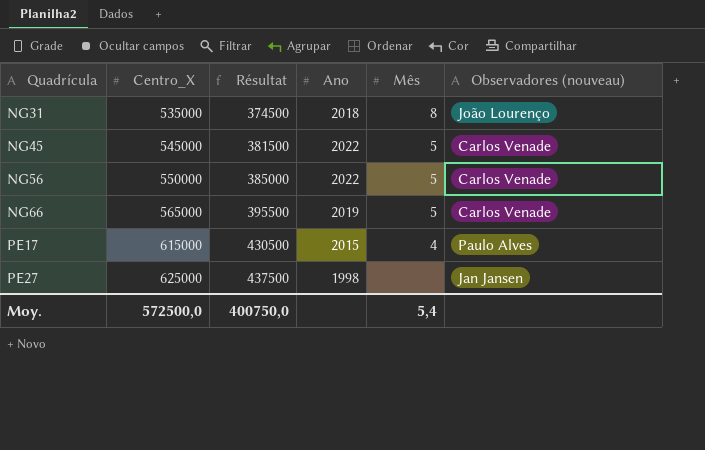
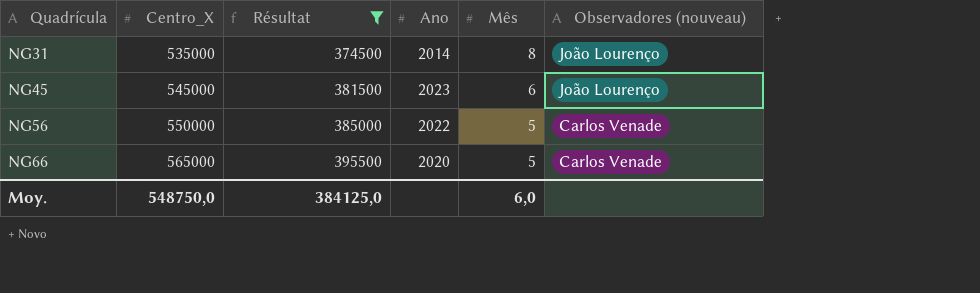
filter: none -> Résultat <= 395500
NG31 | Ano: 2018 -> 2014
NG45 | Ano: 2022 -> 2023
NG45 | Mês: 5 -> 6
NG45 | Observadores (nouveau): Carlos Venade -> João Lourenço
NG66 | Ano: 2019 -> 2020
Moy. | Centro_X: 572500,0 -> 548750,0
Moy. | Résultat: 400750,0 -> 384125,0
Moy. | Mês: 5,4 -> 6,0

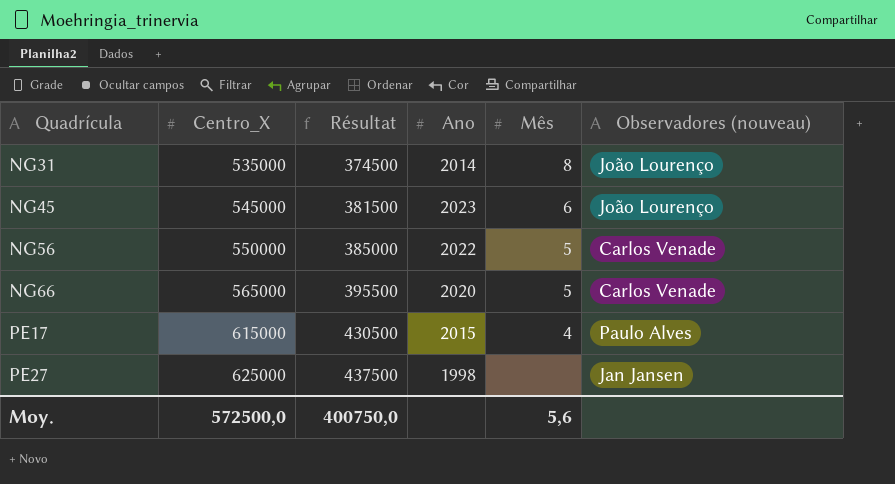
filter: Résultat <= 395500 -> none
Moy. | Centro_X: 548750,0 -> 572500,0
Moy. | Résultat: 384125,0 -> 400750,0
Moy. | Mês: 6,0 -> 5,6

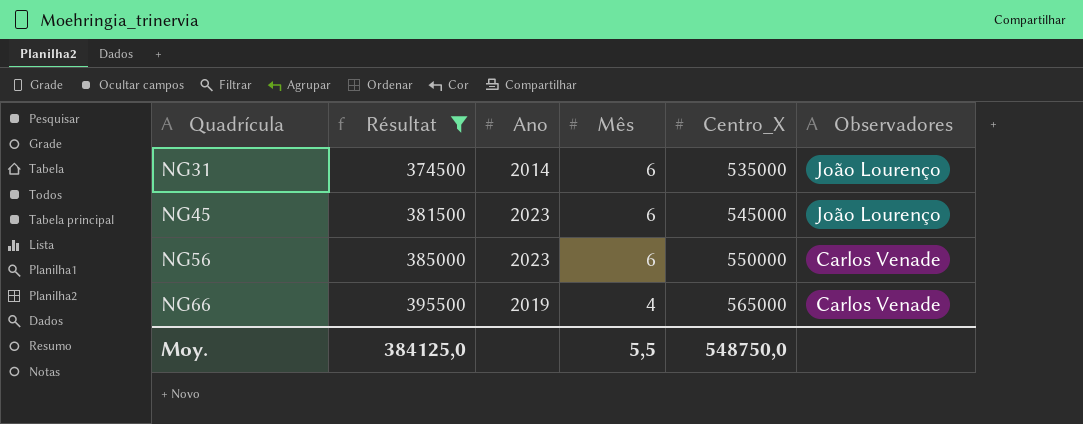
filter: none -> Résultat <= 395500
column Centro_X | position: 2 -> 5
column name: Observadores (nouveau) -> Observadores
NG31 | Mês: 8 -> 6
NG56 | Ano: 2022 -> 2023
NG56 | Mês: 5 -> 6
NG66 | Ano: 2020 -> 2019
NG66 | Mês: 5 -> 4
Moy. | Résultat: 400750,0 -> 384125,0
Moy. | Mês: 5,6 -> 5,5
Moy. | Centro_X: 572500,0 -> 548750,0

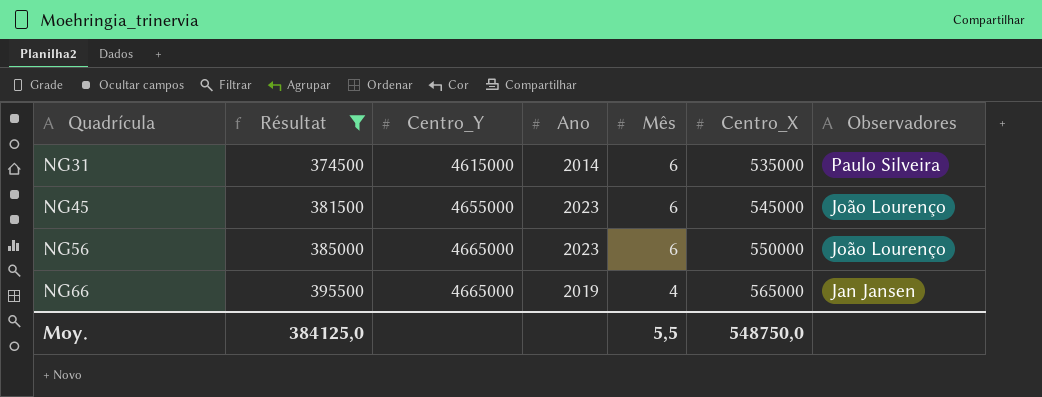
column Centro_Y | position: none -> 3
NG31 | Observadores: João Lourenço -> Paulo Silveira
NG56 | Observadores: Carlos Venade -> João Lourenço
NG66 | Observadores: Carlos Venade -> Jan Jansen

